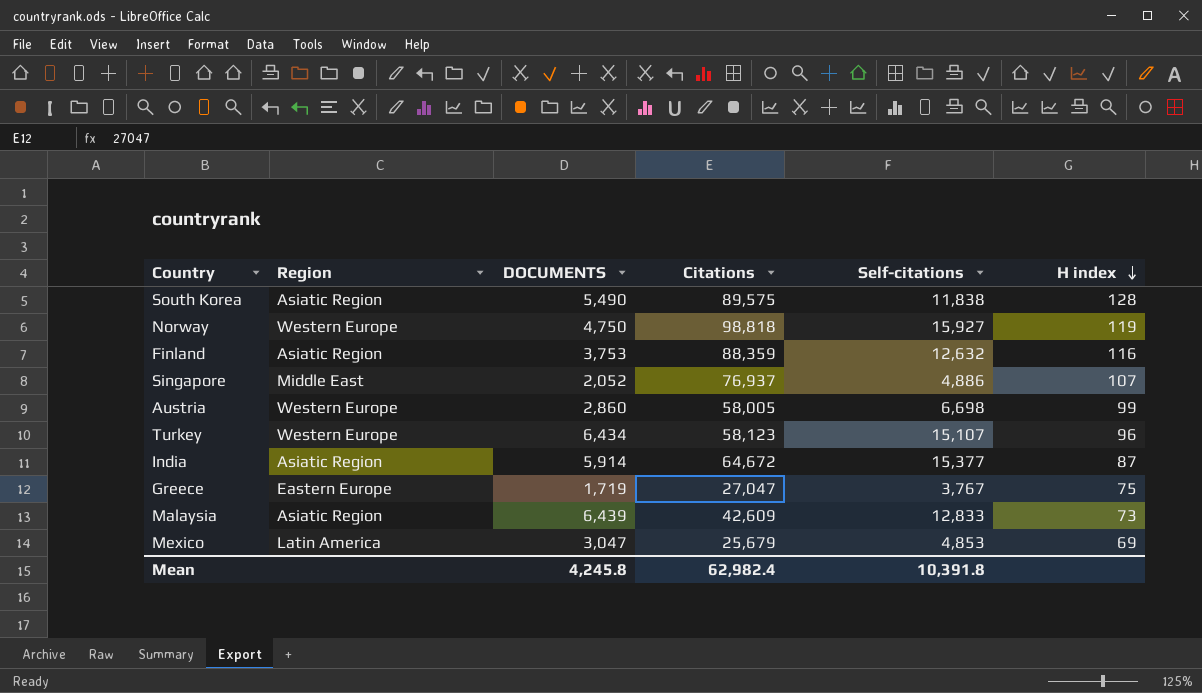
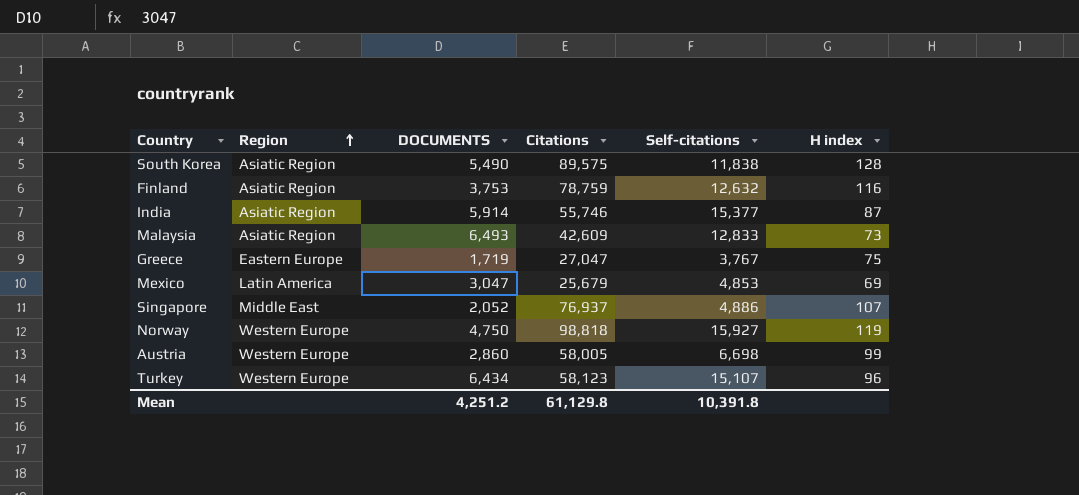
row order: H index descending -> Region ascending
Finland | Citations: 88,359 -> 78,759
India | Citations: 64,672 -> 55,746
Malaysia | DOCUMENTS: 6,439 -> 6,493
Mean | DOCUMENTS: 4,245.8 -> 4,251.2
Mean | Citations: 62,982.4 -> 61,129.8

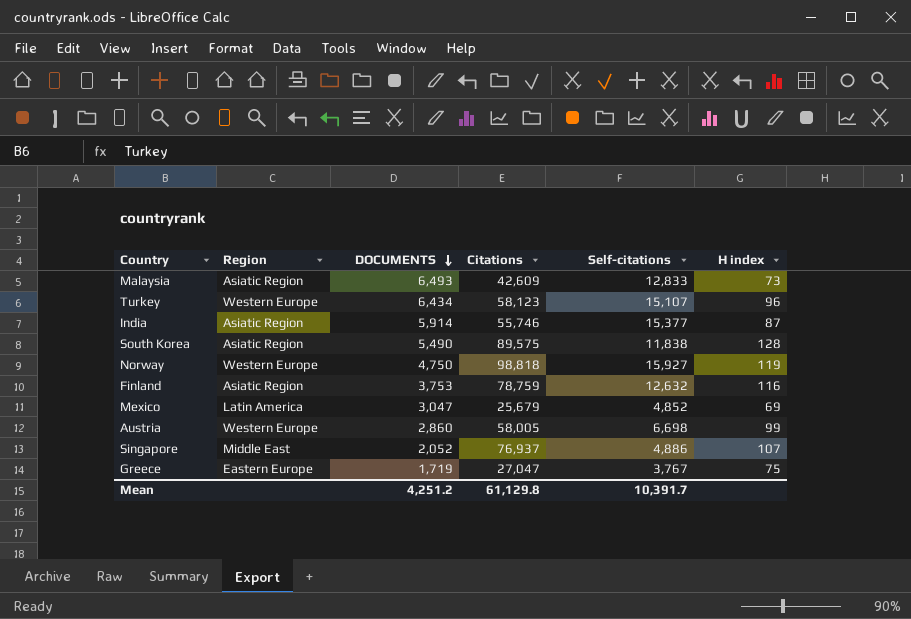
row order: Region ascending -> DOCUMENTS descending
Mexico | Self-citations: 4,853 -> 4,852
Mean | Self-citations: 10,391.8 -> 10,391.7

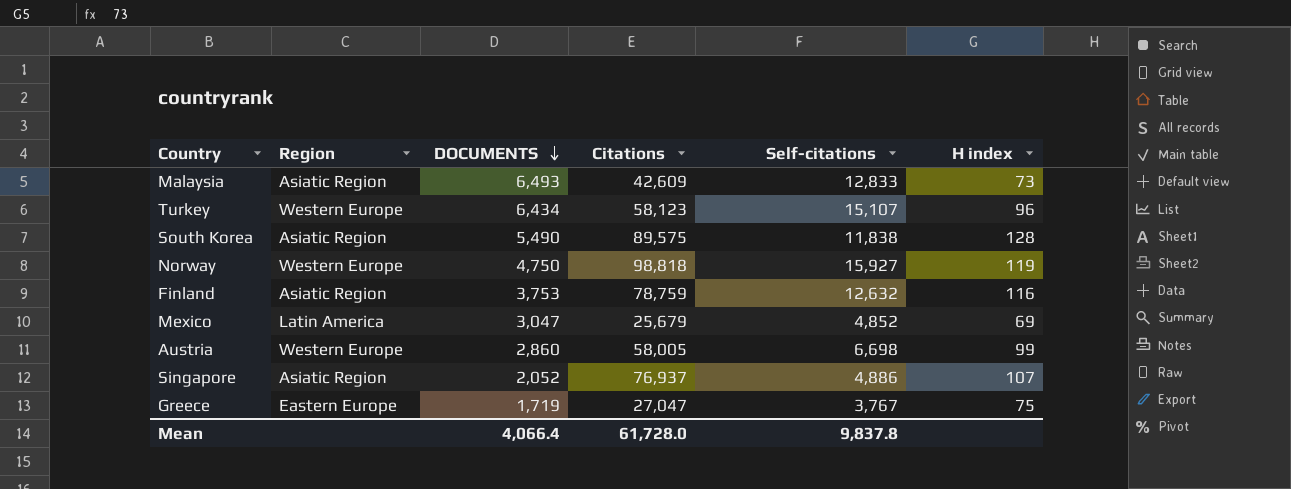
row India: Asiatic Region | 5,914 | 55,746 | 15,377 | 87 -> none
Singapore | Region: Middle East -> Asiatic Region
Mean | DOCUMENTS: 4,251.2 -> 4,066.4
Mean | Citations: 61,129.8 -> 61,728.0
Mean | Self-citations: 10,391.7 -> 9,837.8

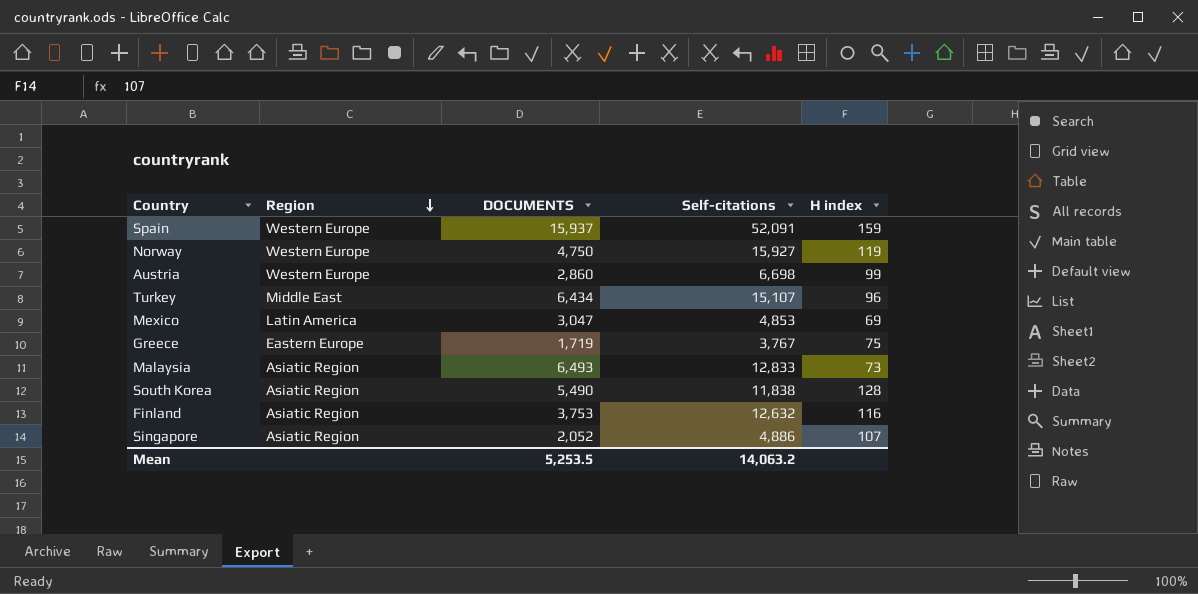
row order: DOCUMENTS descending -> Region descending
column Citations | position: 4 -> none
row Spain: none -> Western Europe | 15,937 | 52,091 | 159
Turkey | Region: Western Europe -> Middle East
Mexico | Self-citations: 4,852 -> 4,853
Mean | DOCUMENTS: 4,066.4 -> 5,253.5
Mean | Self-citations: 9,837.8 -> 14,063.2

